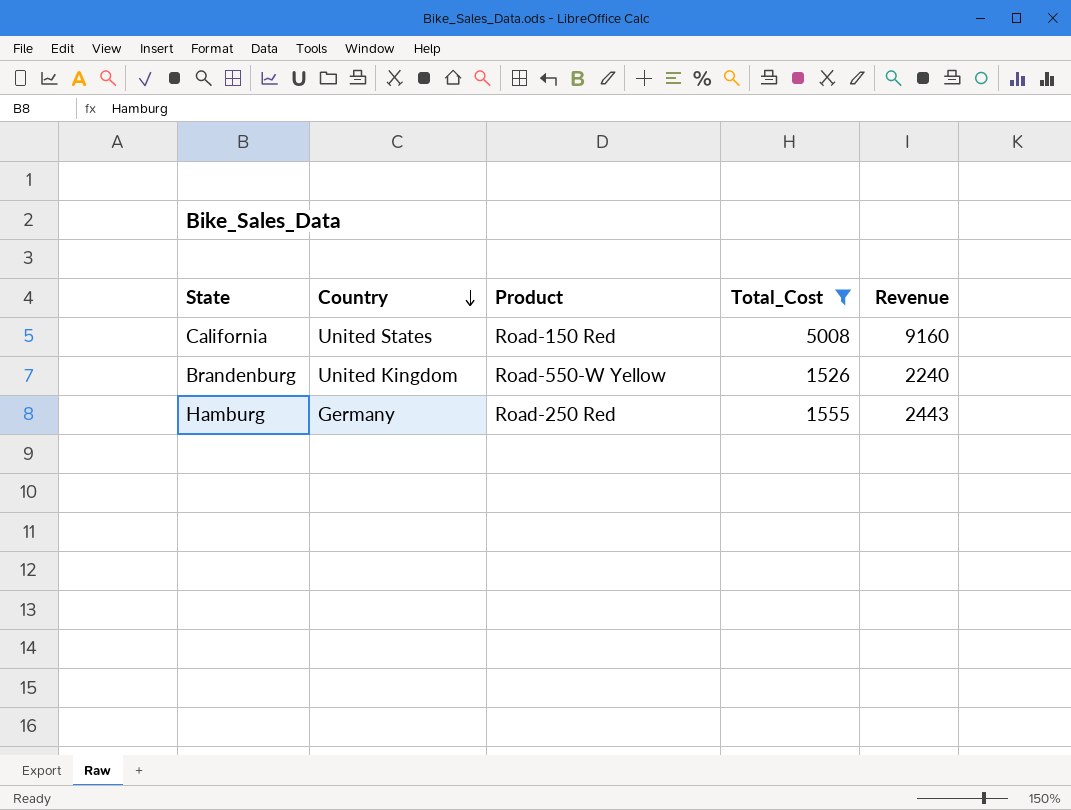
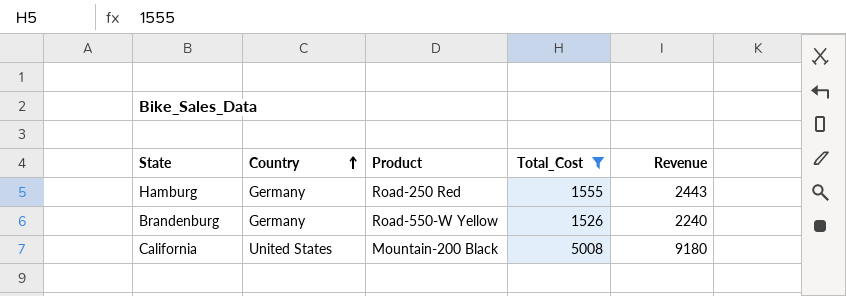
row order: Country descending -> Country ascending
Brandenburg | Country: United Kingdom -> Germany
California | Product: Road-150 Red -> Mountain-200 Black
California | Revenue: 9160 -> 9180

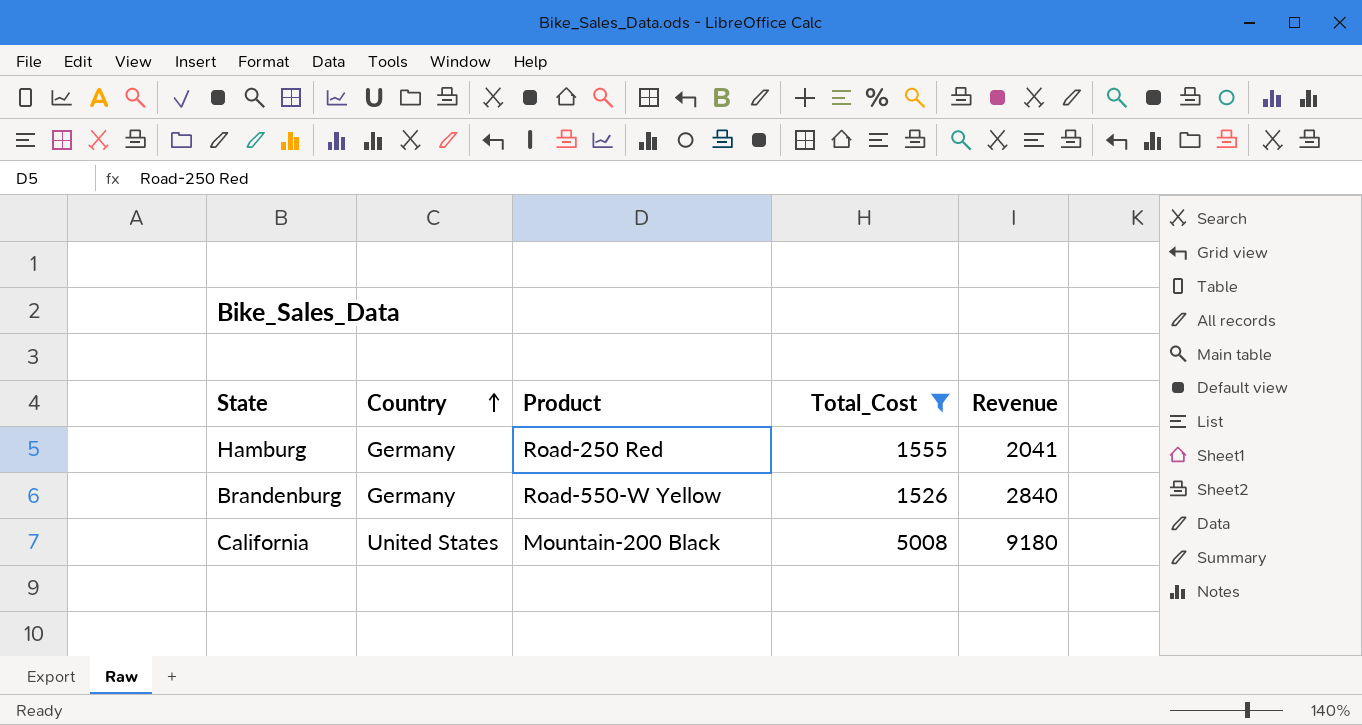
Hamburg | Revenue: 2443 -> 2041
Brandenburg | Revenue: 2240 -> 2840

